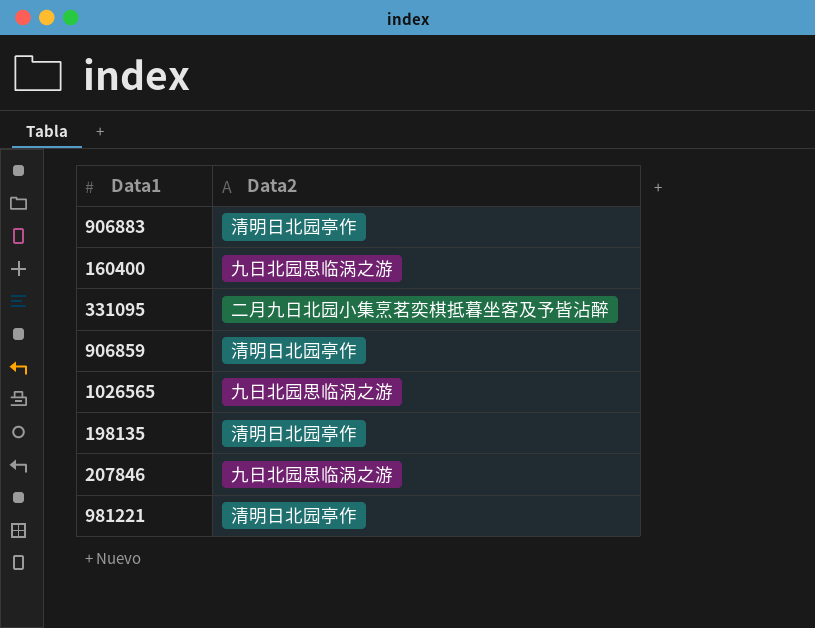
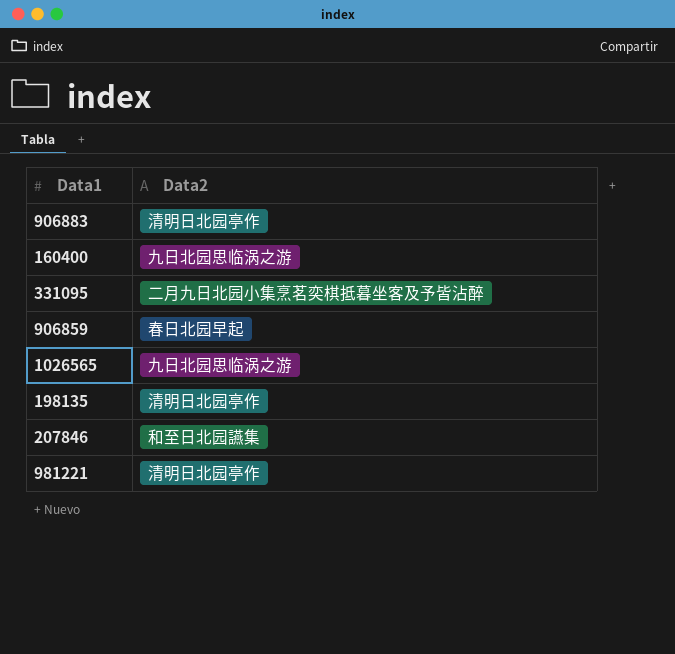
906859 | Data2: 清明日北园亭作 -> 春日北园早起
207846 | Data2: 九日北园思临涡之游 -> 和至日北园讌集

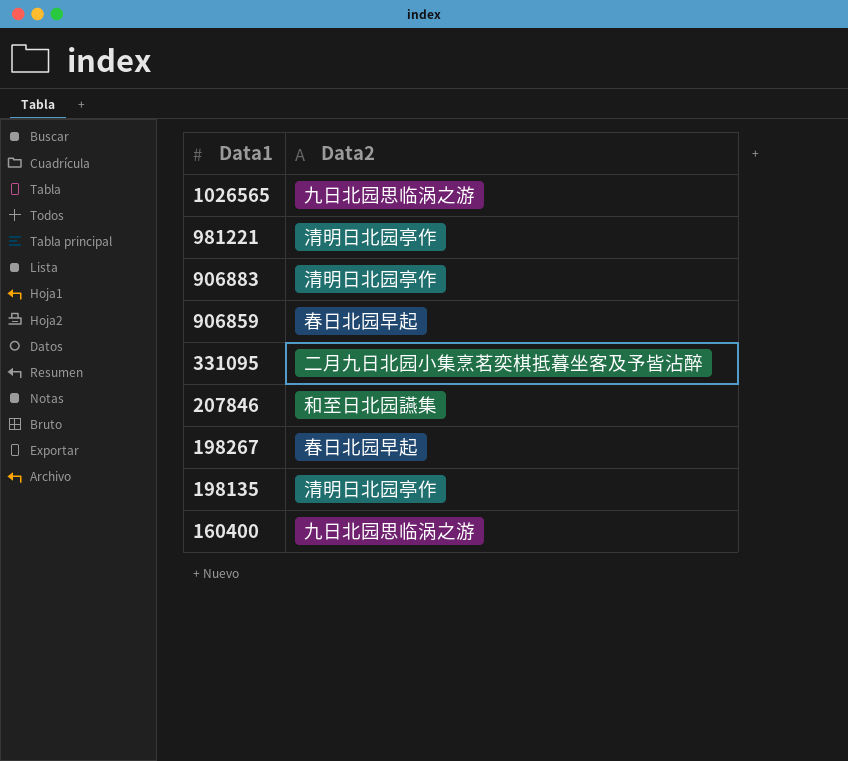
row order: none -> Data1 descending
row 198267: none -> 春日北园早起

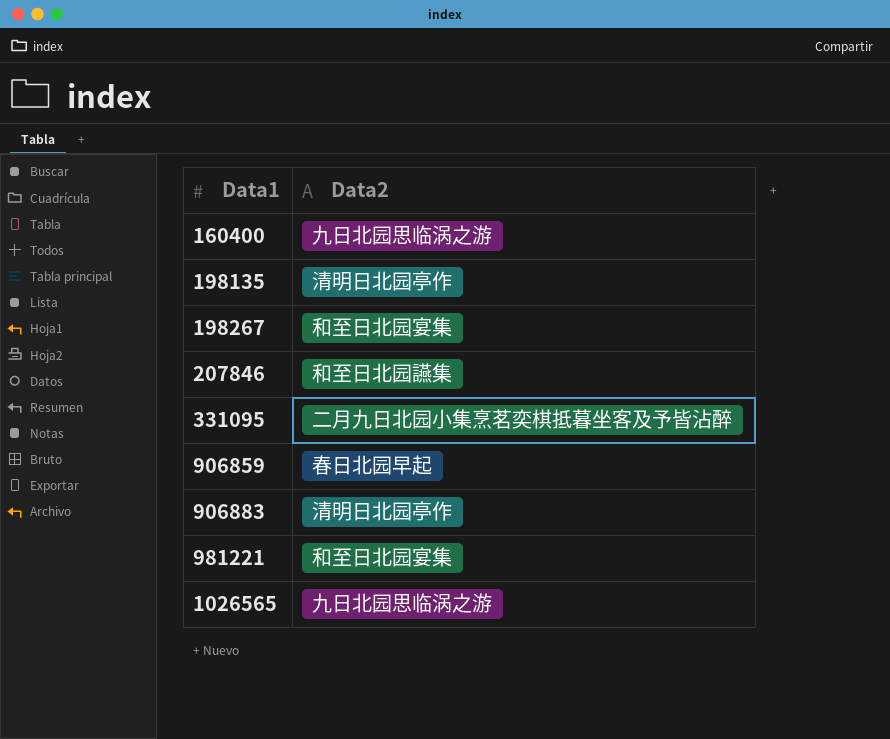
row order: Data1 descending -> Data1 ascending
198267 | Data2: 春日北园早起 -> 和至日北园宴集
981221 | Data2: 清明日北园亭作 -> 和至日北园宴集

